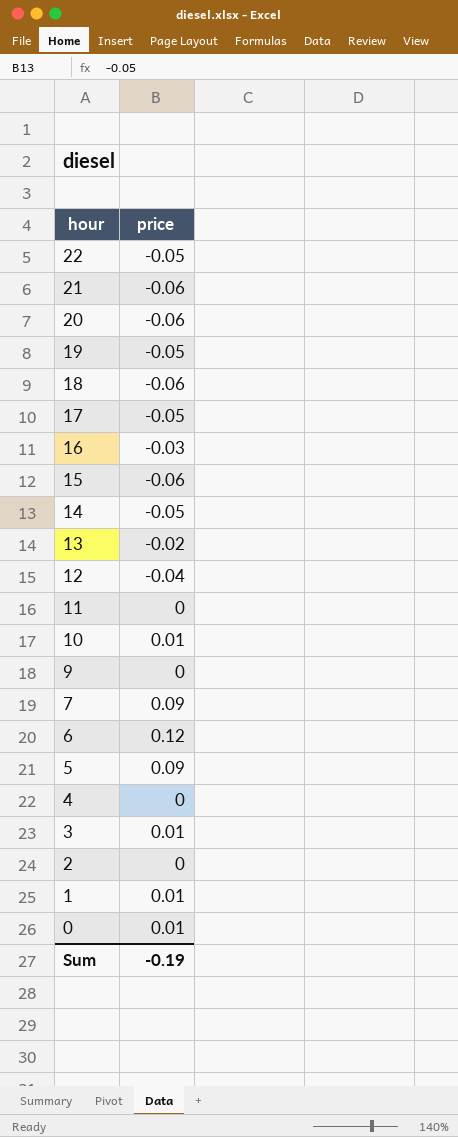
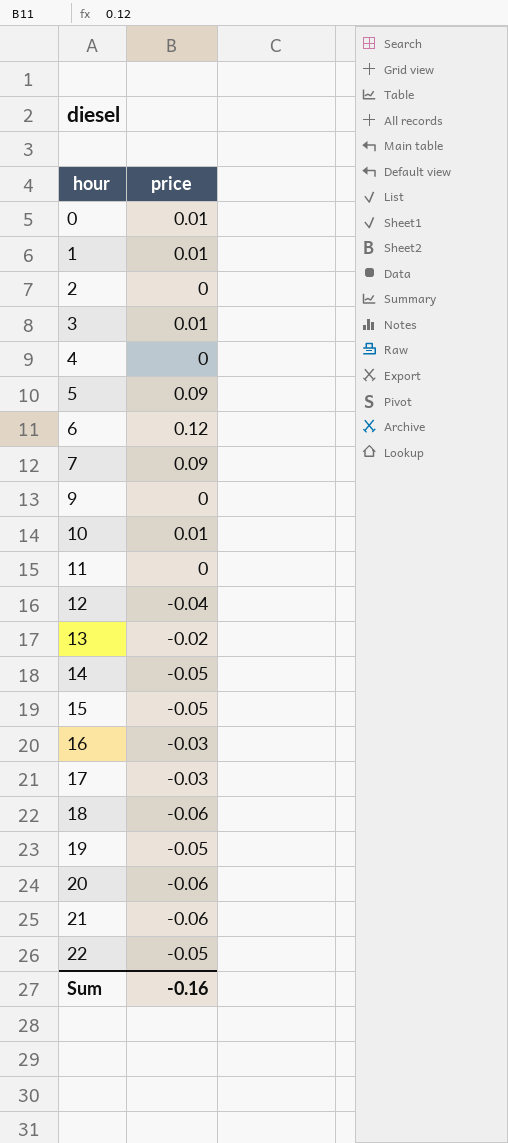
row order: hour descending -> hour ascending
15 | price: -0.06 -> -0.05
17 | price: -0.05 -> -0.03
Sum | price: -0.19 -> -0.16

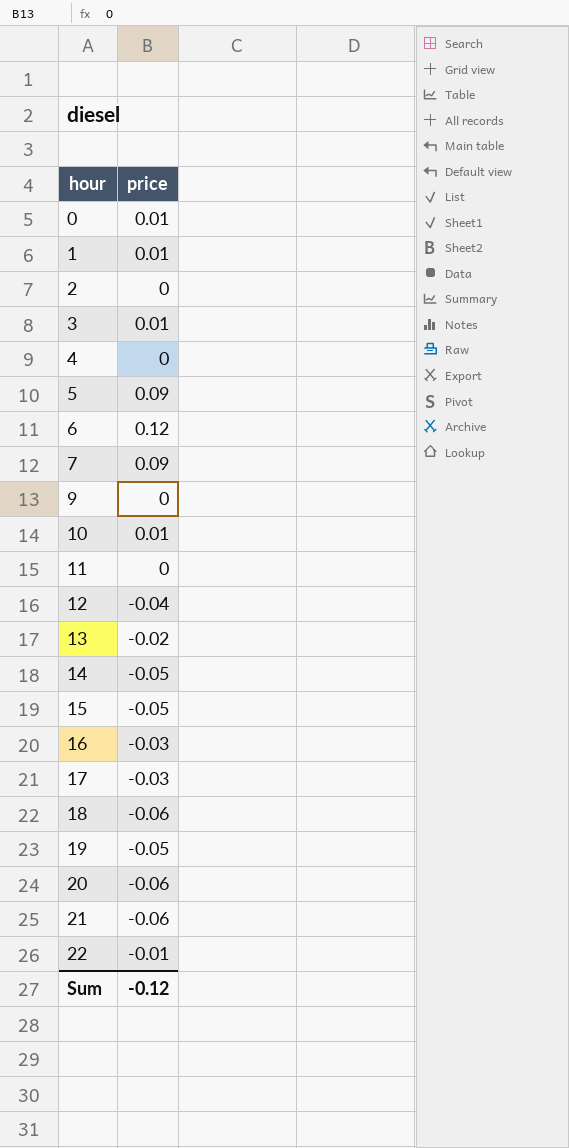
22 | price: -0.05 -> -0.01
Sum | price: -0.16 -> -0.12

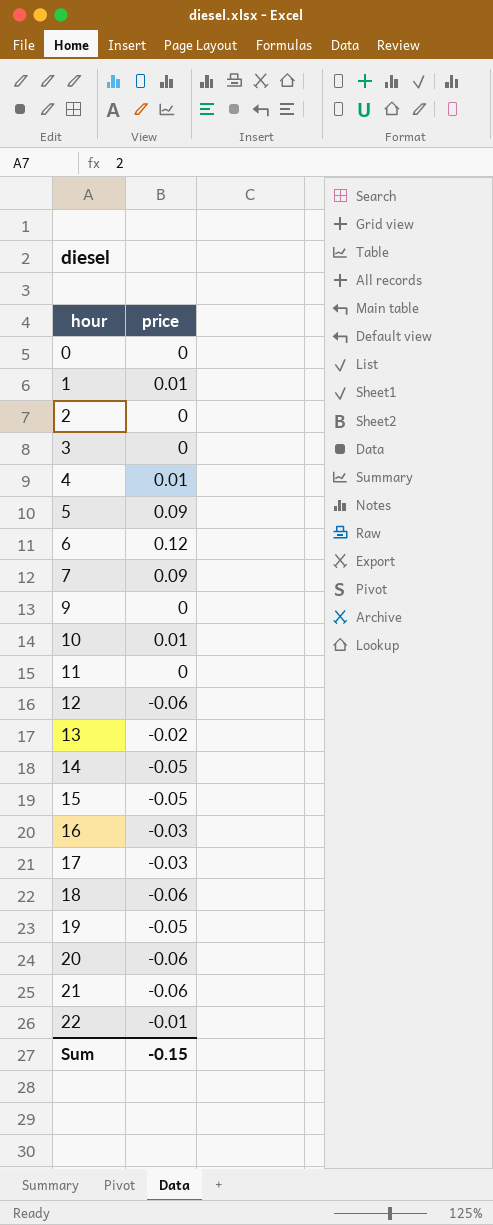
0 | price: 0.01 -> 0
3 | price: 0.01 -> 0
4 | price: 0 -> 0.01
12 | price: -0.04 -> -0.06
Sum | price: -0.12 -> -0.15

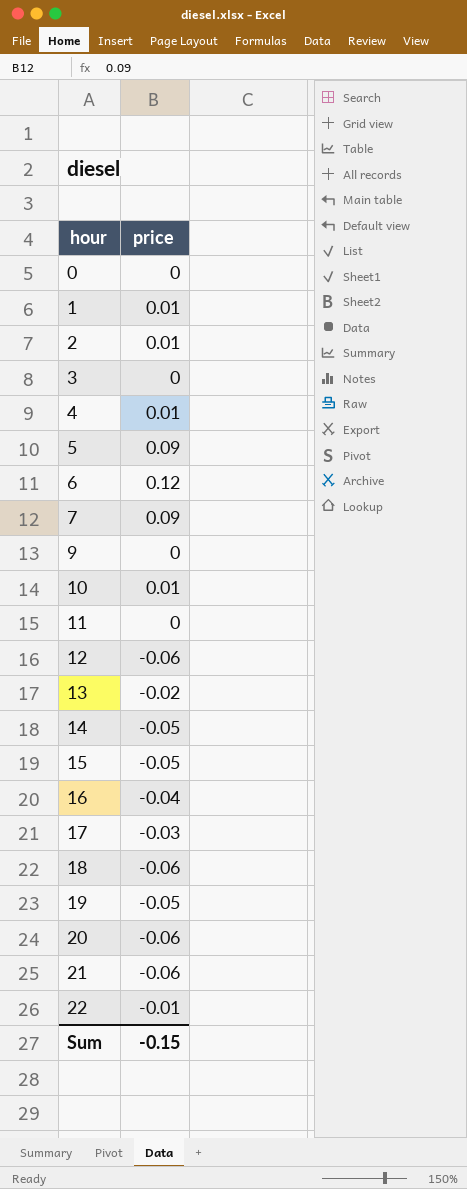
2 | price: 0 -> 0.01
16 | price: -0.03 -> -0.04

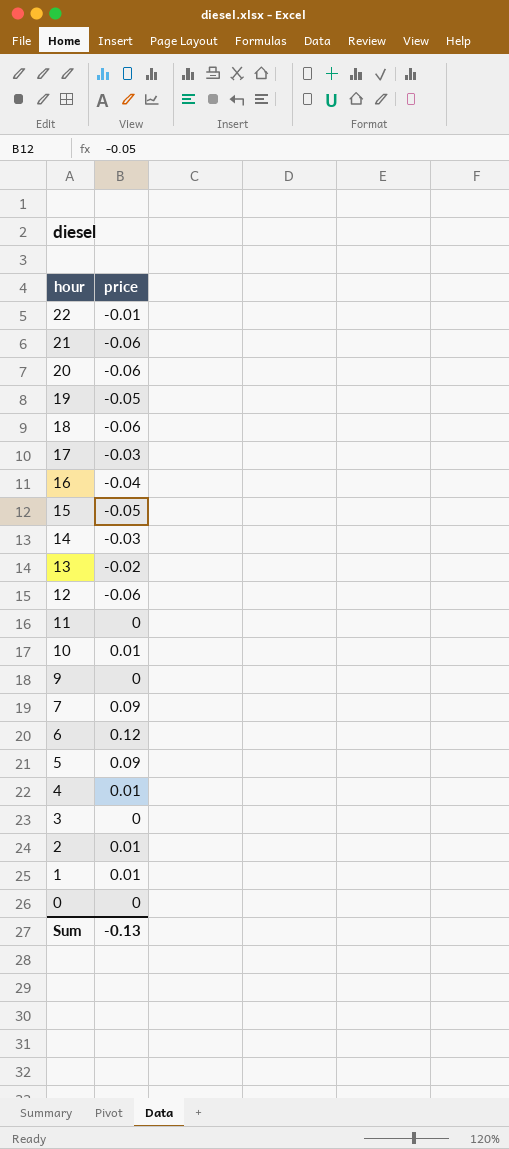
row order: hour ascending -> hour descending
14 | price: -0.05 -> -0.03
Sum | price: -0.15 -> -0.13

